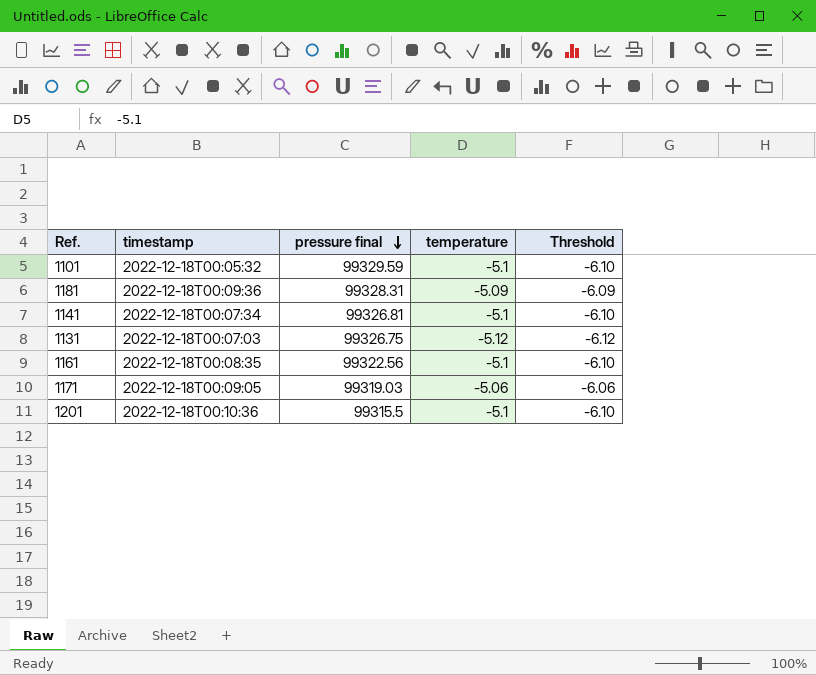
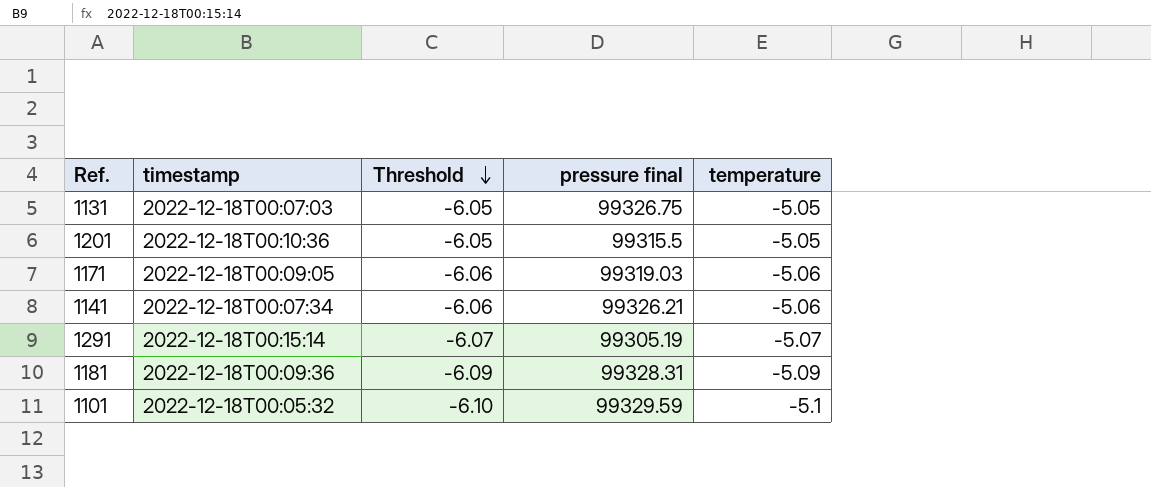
row order: pressure final descending -> Threshold descending
column Threshold | position: 5 -> 3
row 1161: 2022-12-18T00:08:35 | 99322.56 | -5.1 | -6.10 -> none
1131 | Threshold: -6.12 -> -6.05
1131 | temperature: -5.12 -> -5.05
1201 | Threshold: -6.10 -> -6.05
1201 | temperature: -5.1 -> -5.05
1141 | Threshold: -6.10 -> -6.06
1141 | pressure final: 99326.81 -> 99326.21
1141 | temperature: -5.1 -> -5.06
row 1291: none -> 2022-12-18T00:15:14 | -6.07 | 99305.19 | -5.07

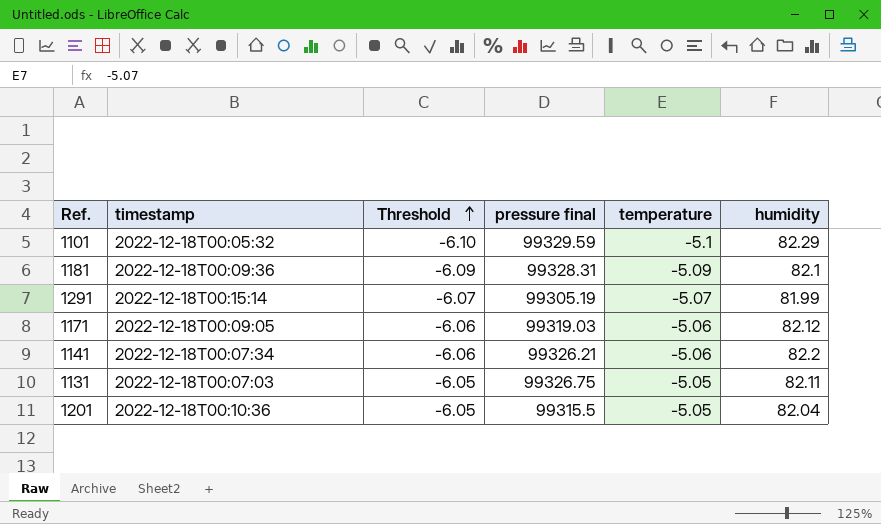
row order: Threshold descending -> Threshold ascending
column humidity | position: none -> 6

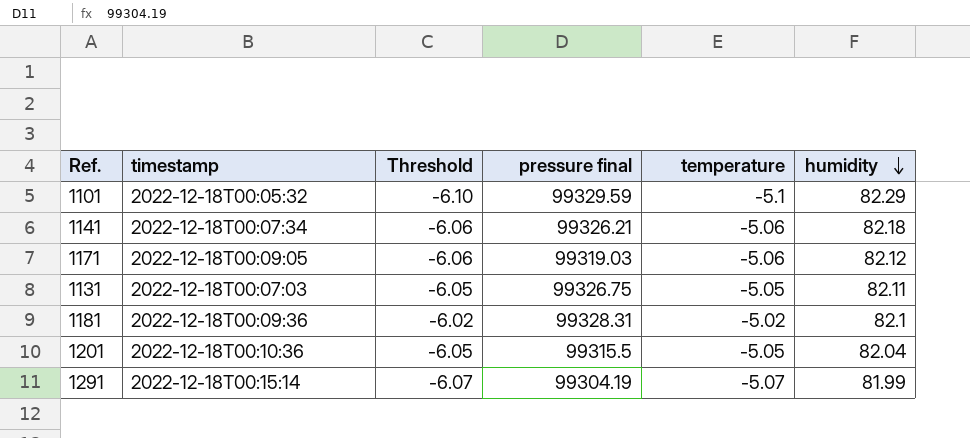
row order: Threshold ascending -> humidity descending
1141 | humidity: 82.2 -> 82.18
1181 | Threshold: -6.09 -> -6.02
1181 | temperature: -5.09 -> -5.02
1291 | pressure final: 99305.19 -> 99304.19

